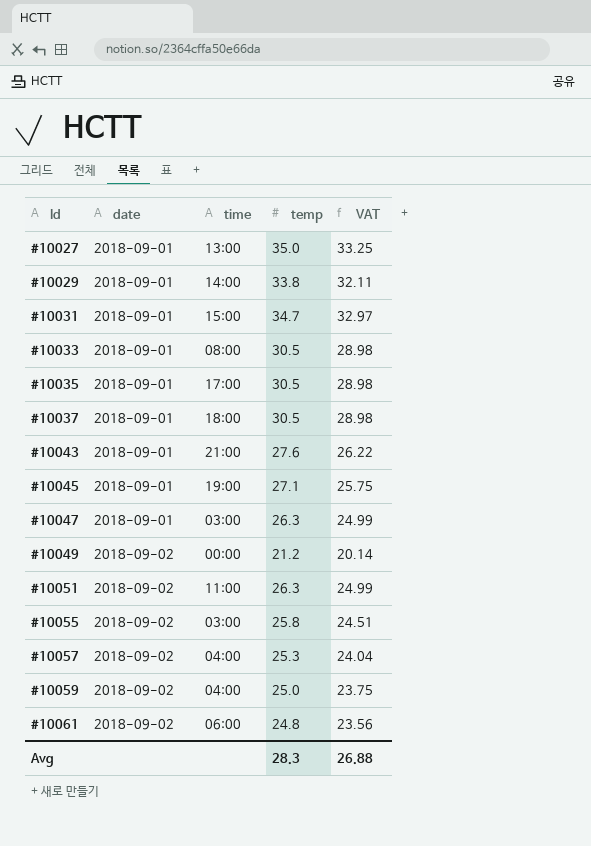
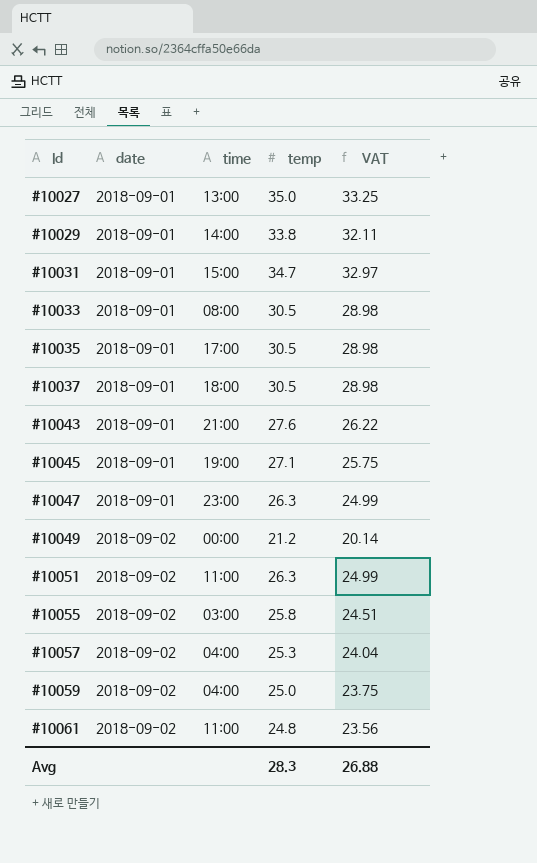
#10047 | time: 03:00 -> 23:00
#10061 | time: 06:00 -> 11:00

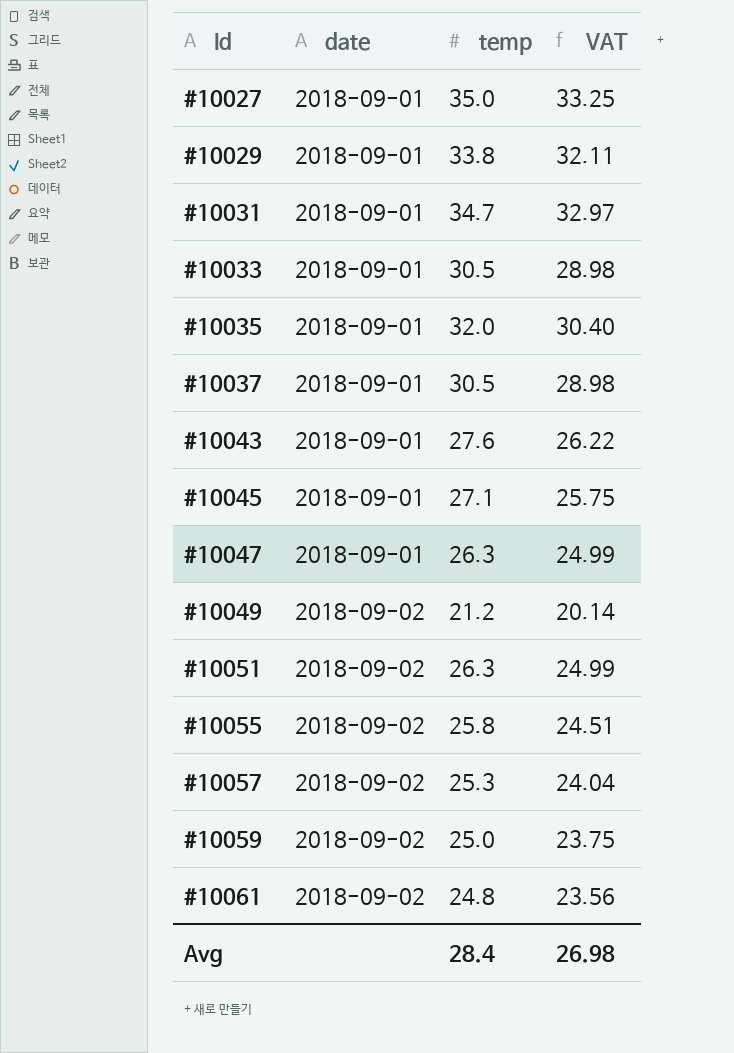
column time | position: 3 -> none
#10035 | temp: 30.5 -> 32.0
#10035 | VAT: 28.98 -> 30.40
Avg | temp: 28.3 -> 28.4
Avg | VAT: 26.88 -> 26.98

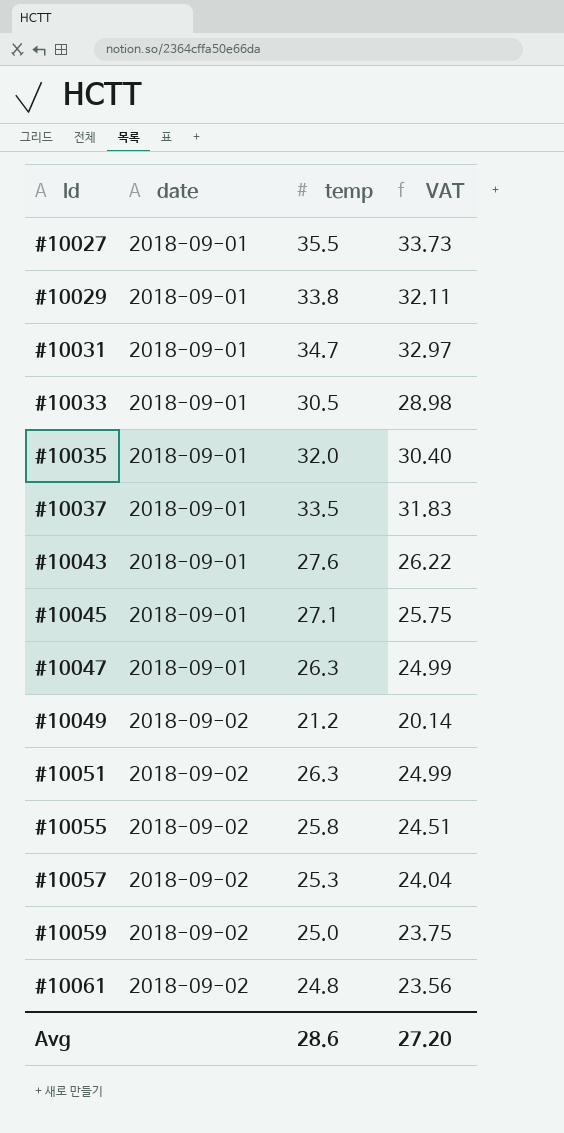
#10027 | temp: 35.0 -> 35.5
#10027 | VAT: 33.25 -> 33.73
#10037 | temp: 30.5 -> 33.5
#10037 | VAT: 28.98 -> 31.83
Avg | temp: 28.4 -> 28.6
Avg | VAT: 26.98 -> 27.20

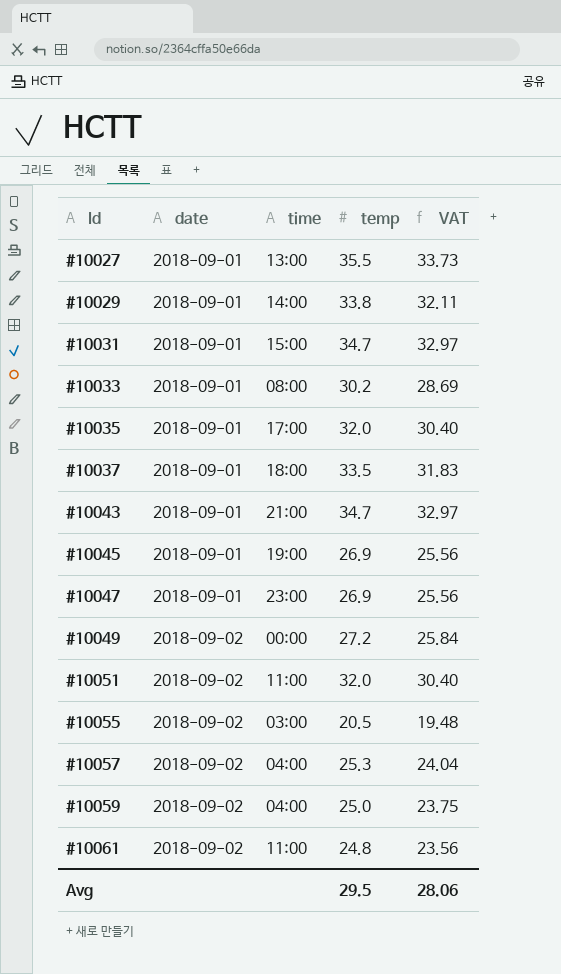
column time | position: none -> 3
#10033 | temp: 30.5 -> 30.2
#10033 | VAT: 28.98 -> 28.69
#10043 | temp: 27.6 -> 34.7
#10043 | VAT: 26.22 -> 32.97
#10045 | temp: 27.1 -> 26.9
#10045 | VAT: 25.75 -> 25.56
#10047 | temp: 26.3 -> 26.9
#10047 | VAT: 24.99 -> 25.56
#10049 | temp: 21.2 -> 27.2
#10049 | VAT: 20.14 -> 25.84
#10051 | temp: 26.3 -> 32.0
#10051 | VAT: 24.99 -> 30.40
#10055 | temp: 25.8 -> 20.5
#10055 | VAT: 24.51 -> 19.48
Avg | temp: 28.6 -> 29.5
Avg | VAT: 27.20 -> 28.06

